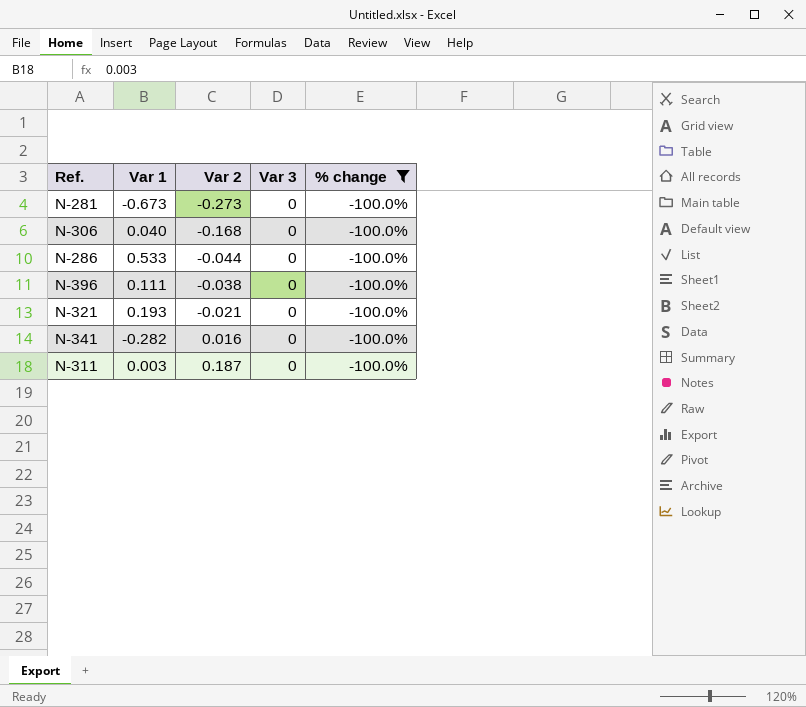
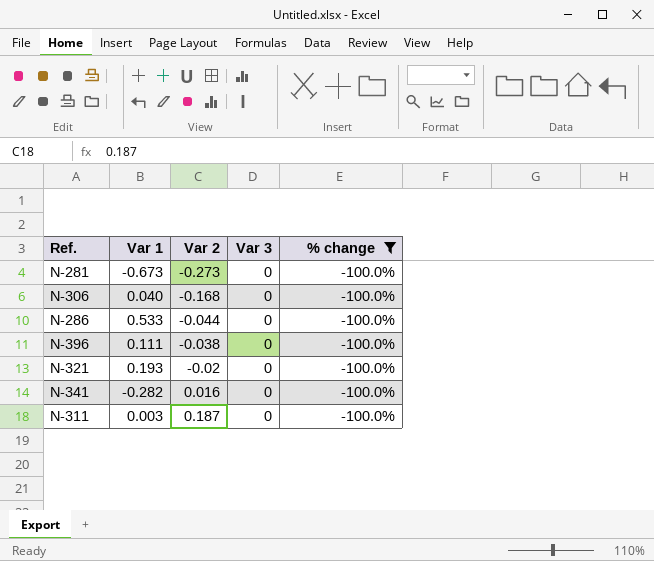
N-321 | Var 2: -0.021 -> -0.02

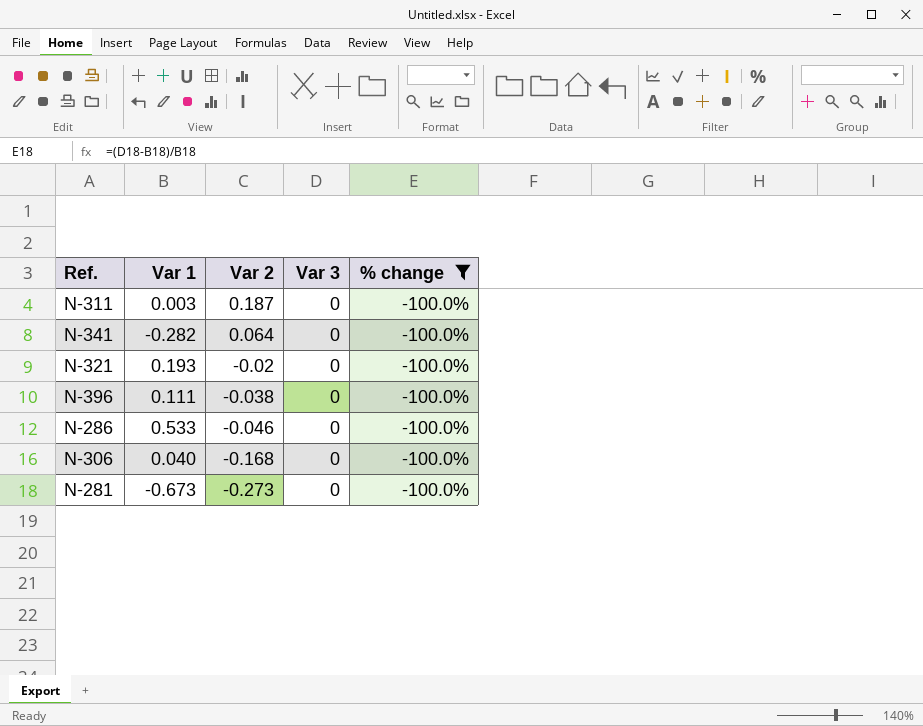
row order: Var 2 ascending -> Var 2 descending
N-341 | Var 2: 0.016 -> 0.064
N-286 | Var 2: -0.044 -> -0.046

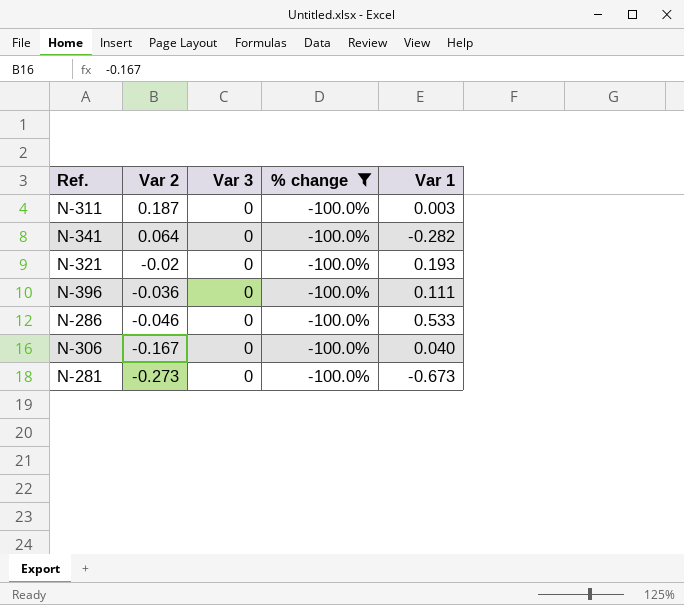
column Var 1 | position: 2 -> 5
N-396 | Var 2: -0.038 -> -0.036
N-306 | Var 2: -0.168 -> -0.167

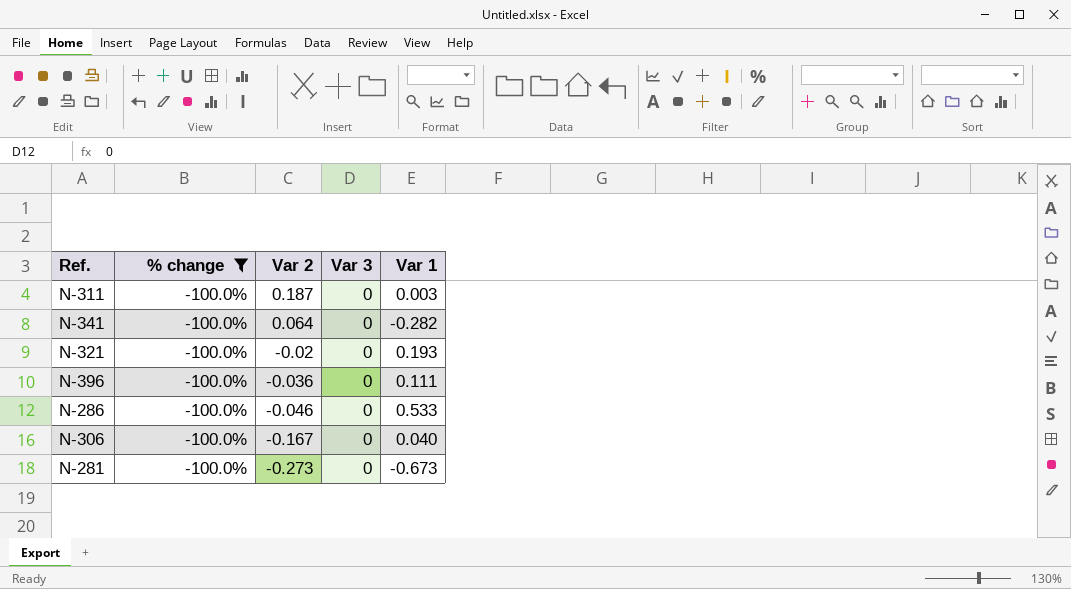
column % change | position: 4 -> 2

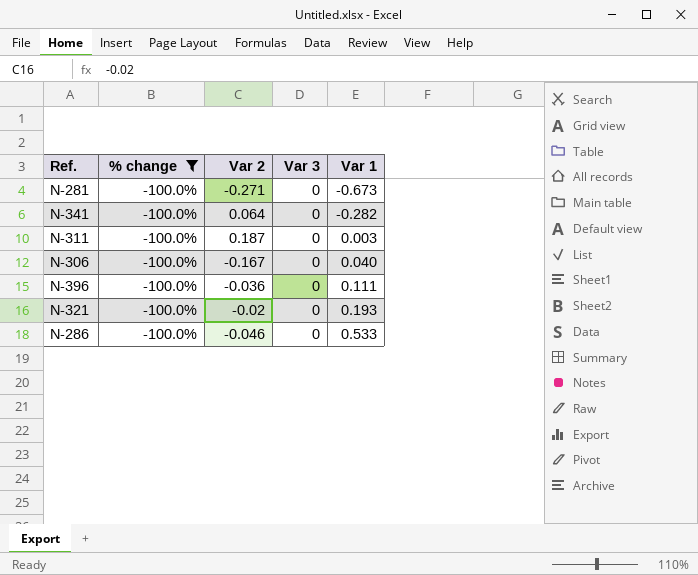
row order: Var 2 descending -> Var 1 ascending
N-281 | Var 2: -0.273 -> -0.271

